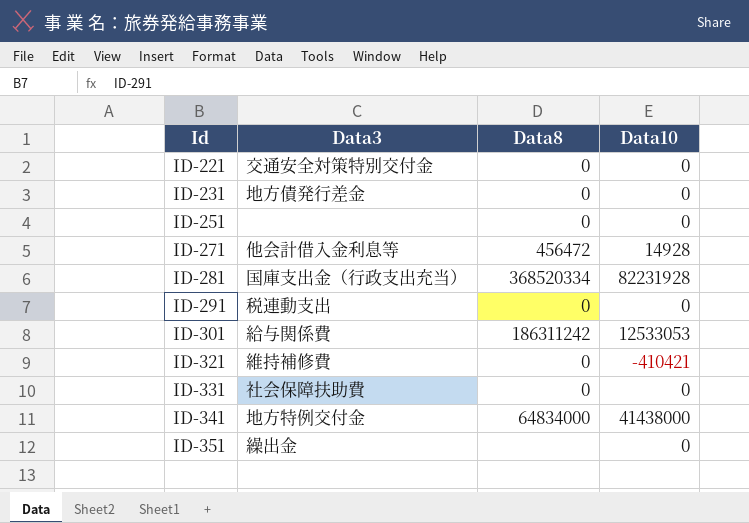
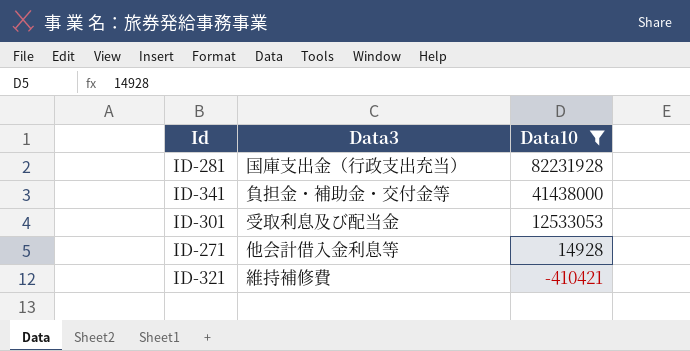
filter: none -> Data10 != 0
row order: Id ascending -> Data10 descending
column Data8 | position: 3 -> none
ID-341 | Data3: 地方特例交付金 -> 負担金・補助金・交付金等
ID-301 | Data3: 給与関係費 -> 受取利息及び配当金

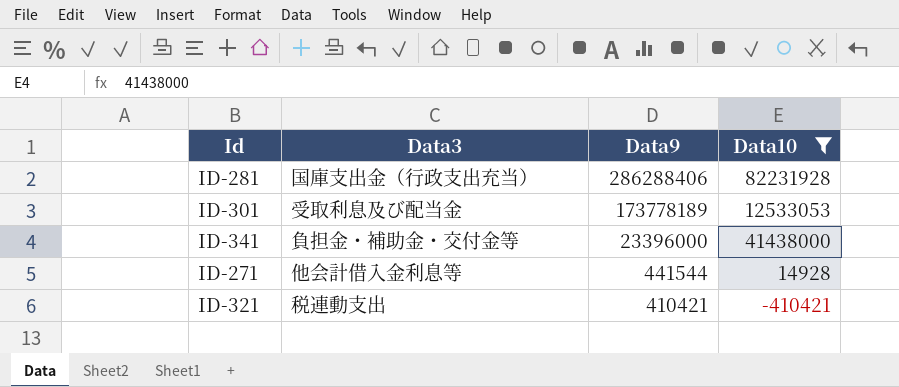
row order: Data10 descending -> Data9 descending
column Data9 | position: none -> 3
ID-321 | Data3: 維持補修費 -> 税連動支出

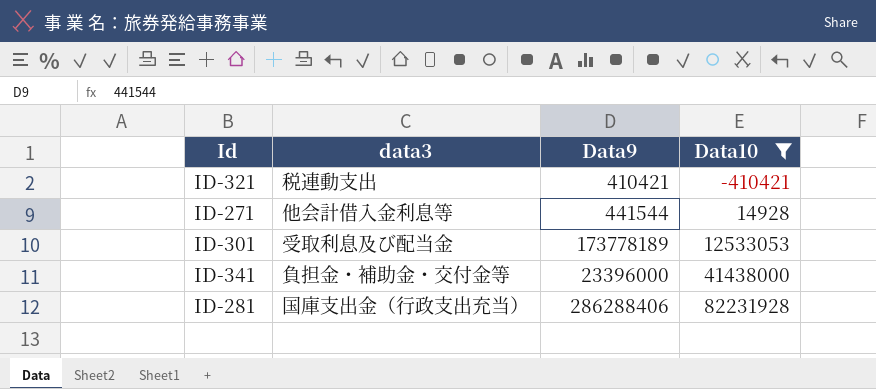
row order: Data9 descending -> Data10 ascending
column name: Data3 -> data3

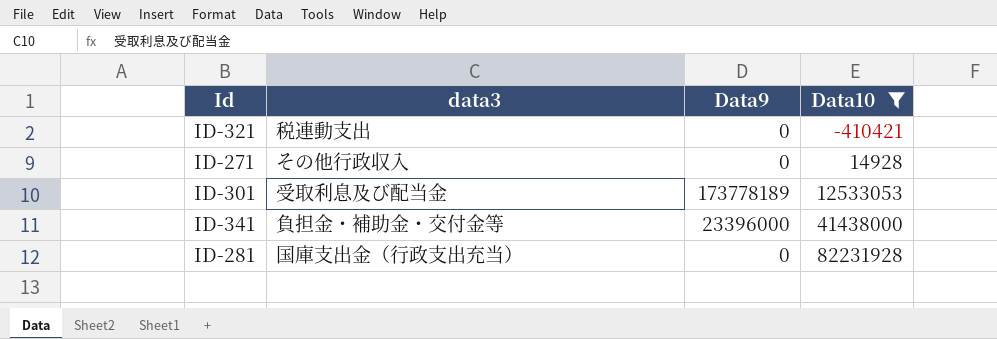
ID-321 | Data9: 410421 -> 0
ID-271 | data3: 他会計借入金利息等 -> その他行政収入
ID-271 | Data9: 441544 -> 0
ID-281 | Data9: 286288406 -> 0

